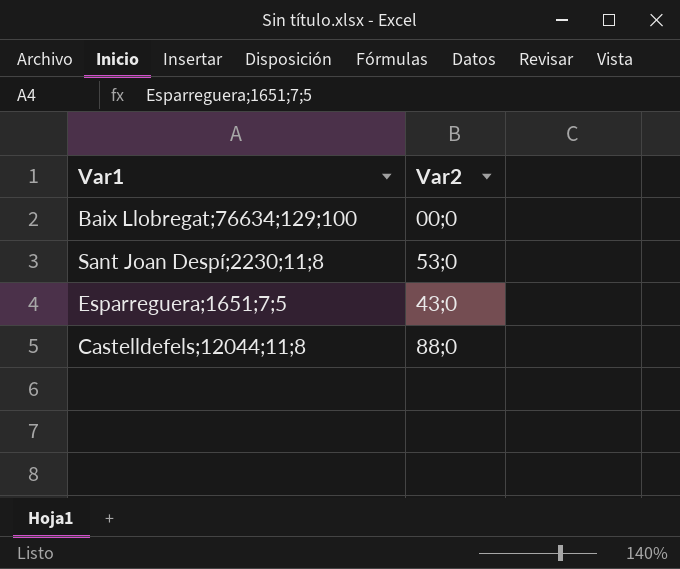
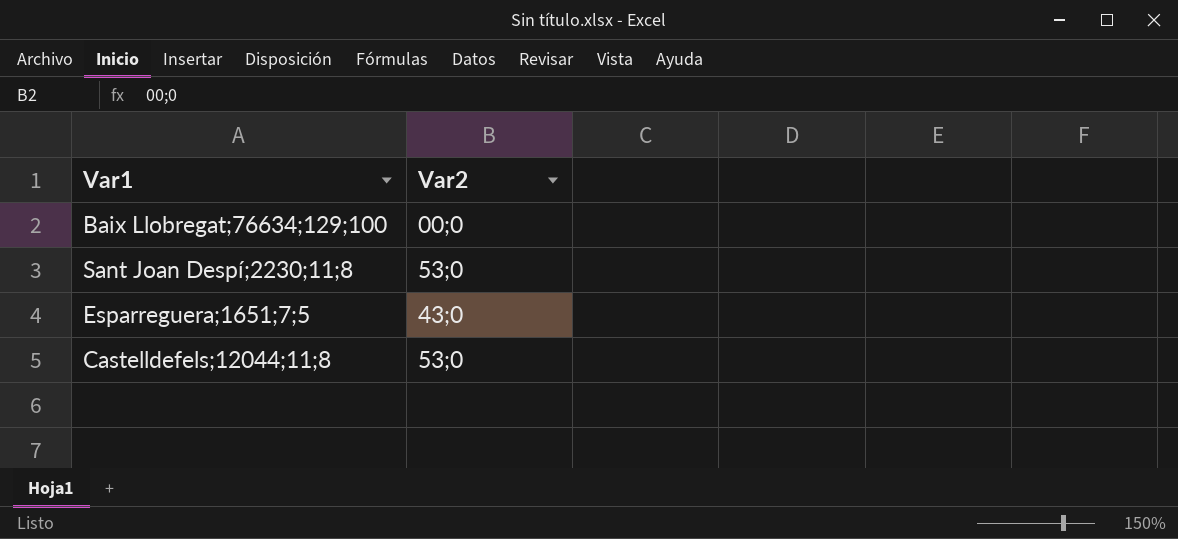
Castelldefels;12044;11;8 | Var2: 88;0 -> 53;0

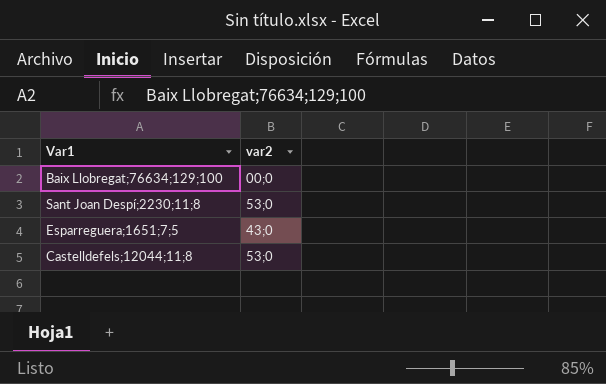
column name: Var2 -> var2

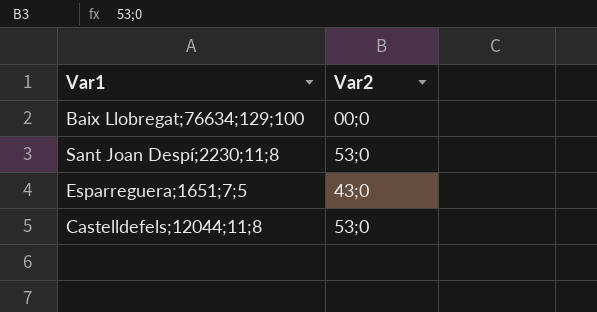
column name: var2 -> Var2

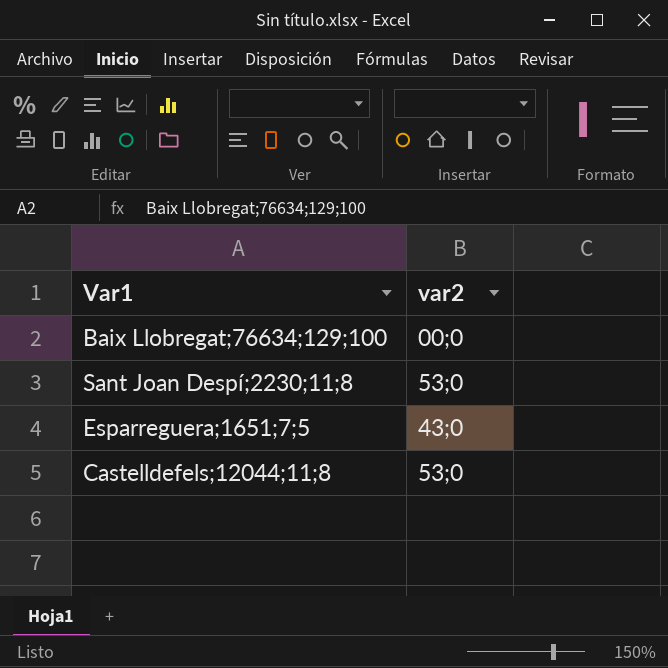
column name: Var2 -> var2

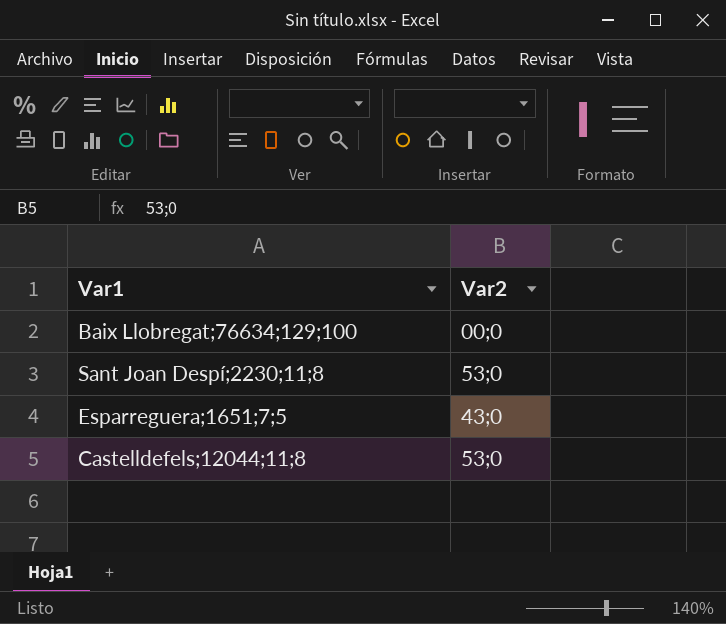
column name: var2 -> Var2

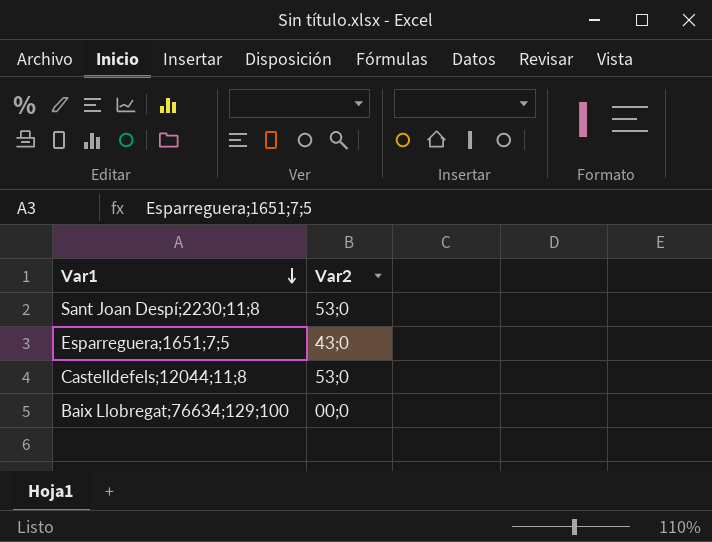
row order: none -> Var1 descending

